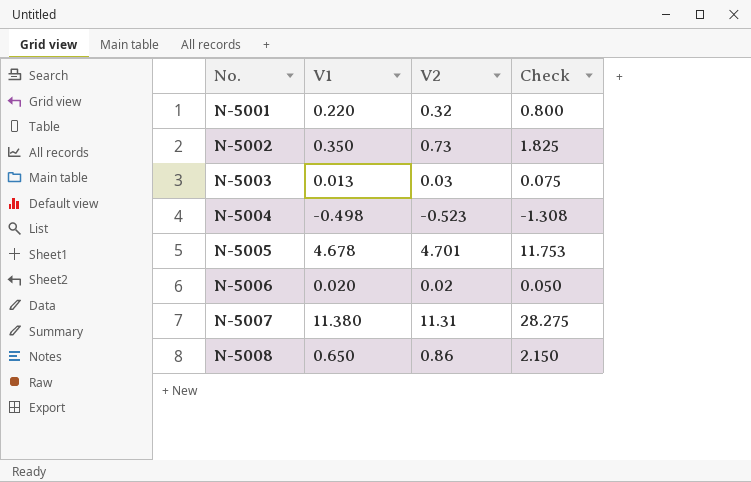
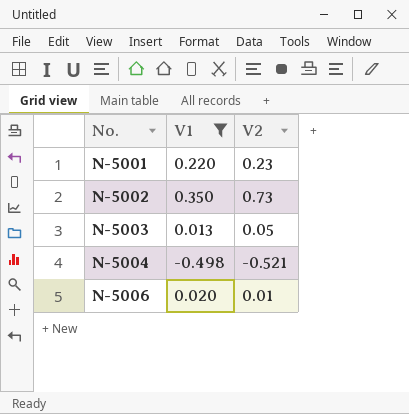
filter: none -> V1 <= 0.350
column Check | formula: [V2] * 2.5 -> none
N-5001 | V2: 0.32 -> 0.23
N-5003 | V2: 0.03 -> 0.05
N-5004 | V2: -0.523 -> -0.521
N-5006 | V2: 0.02 -> 0.01

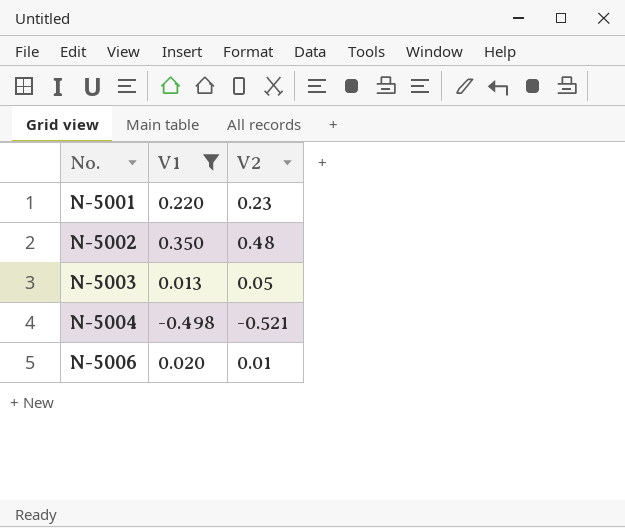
N-5002 | V2: 0.73 -> 0.48

